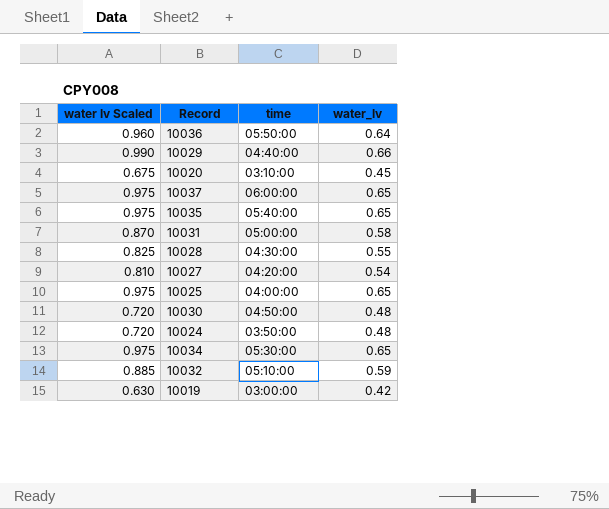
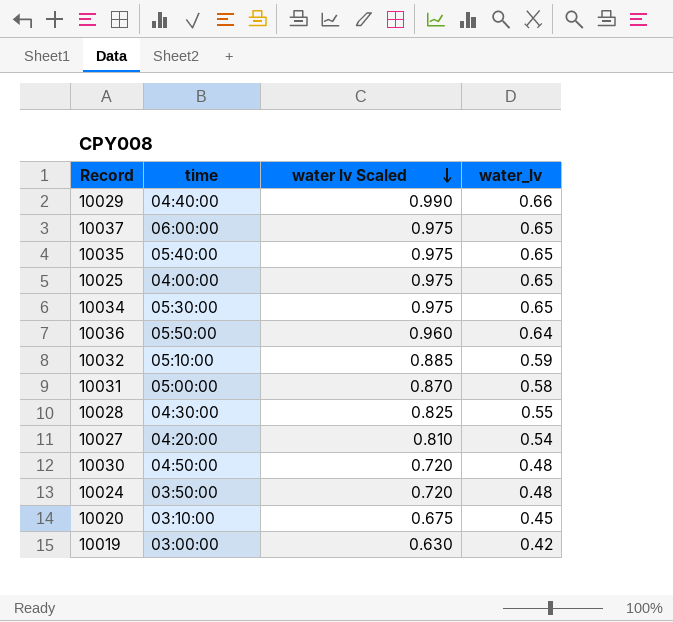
row order: none -> water lv Scaled descending
column water lv Scaled | position: 1 -> 3

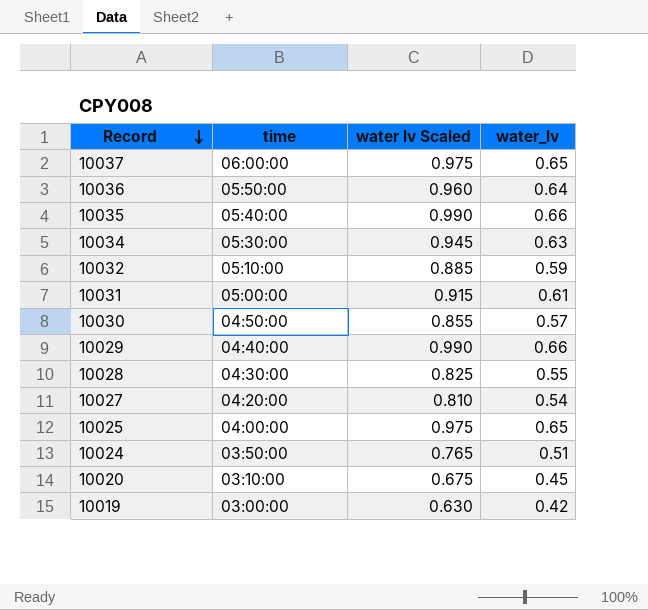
row order: water lv Scaled descending -> Record descending
10035 | water lv Scaled: 0.975 -> 0.990
10035 | water_lv: 0.65 -> 0.66
10034 | water lv Scaled: 0.975 -> 0.945
10034 | water_lv: 0.65 -> 0.63
10031 | water lv Scaled: 0.870 -> 0.915
10031 | water_lv: 0.58 -> 0.61
10030 | water lv Scaled: 0.720 -> 0.855
10030 | water_lv: 0.48 -> 0.57
10024 | water lv Scaled: 0.720 -> 0.765
10024 | water_lv: 0.48 -> 0.51

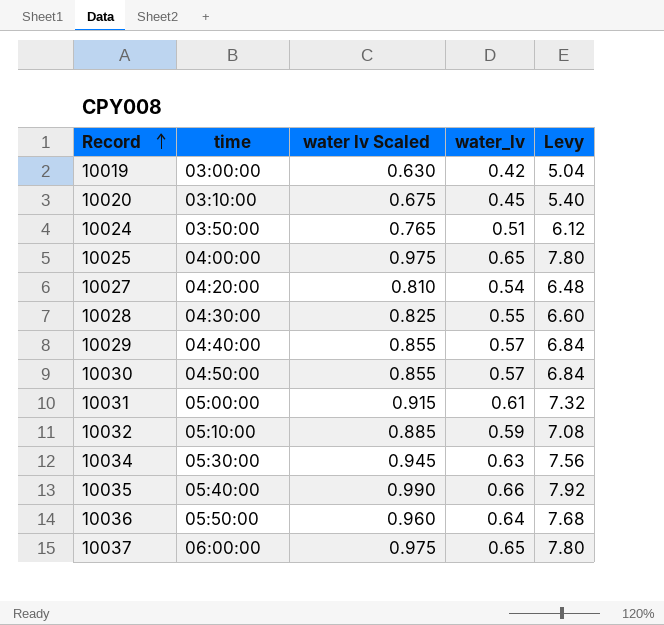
row order: Record descending -> Record ascending
column Levy | formula: none -> [water_lv] * 12
10029 | water lv Scaled: 0.990 -> 0.855
10029 | water_lv: 0.66 -> 0.57

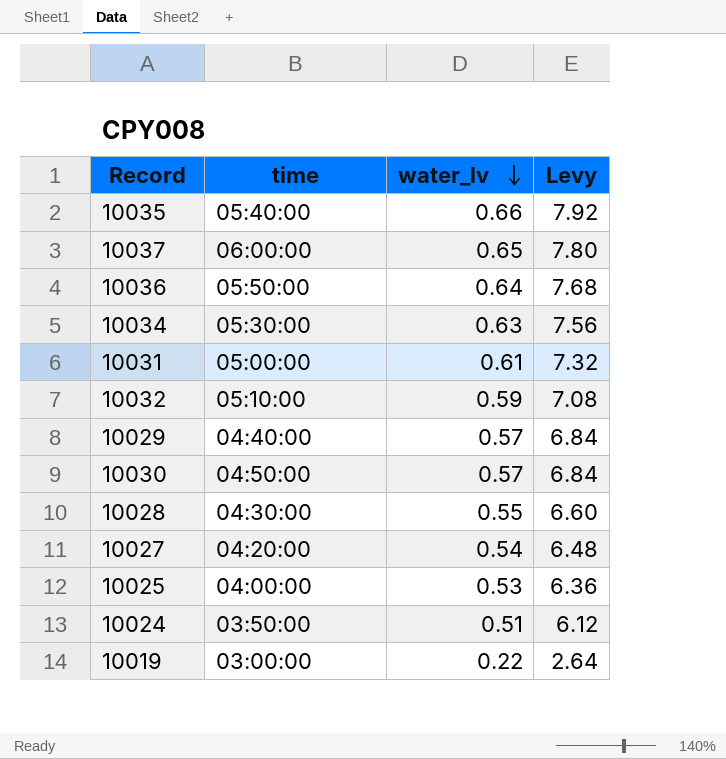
row order: Record ascending -> water_lv descending
column water lv Scaled | formula: [water_lv] * 1.5 -> none
row 10020: 03:10:00 | 0.675 | 0.45 | 5.40 -> none
10025 | water_lv: 0.65 -> 0.53
10025 | Levy: 7.80 -> 6.36
10019 | water_lv: 0.42 -> 0.22
10019 | Levy: 5.04 -> 2.64

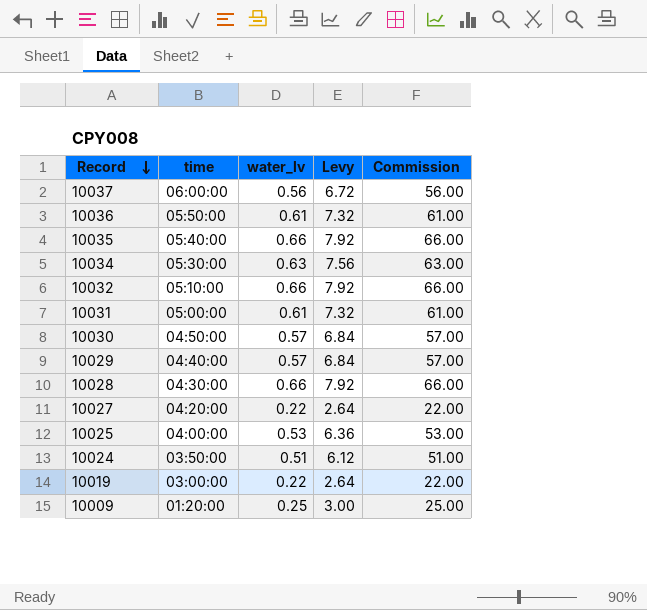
row order: water_lv descending -> Record descending
column Commission | formula: none -> [water_lv] * 100
10037 | water_lv: 0.65 -> 0.56
10037 | Levy: 7.80 -> 6.72
10036 | water_lv: 0.64 -> 0.61
10036 | Levy: 7.68 -> 7.32
10032 | water_lv: 0.59 -> 0.66
10032 | Levy: 7.08 -> 7.92
10028 | water_lv: 0.55 -> 0.66
10028 | Levy: 6.60 -> 7.92
10027 | water_lv: 0.54 -> 0.22
10027 | Levy: 6.48 -> 2.64
row 10009: none -> 01:20:00 | 0.25 | 3.00 | 25.00

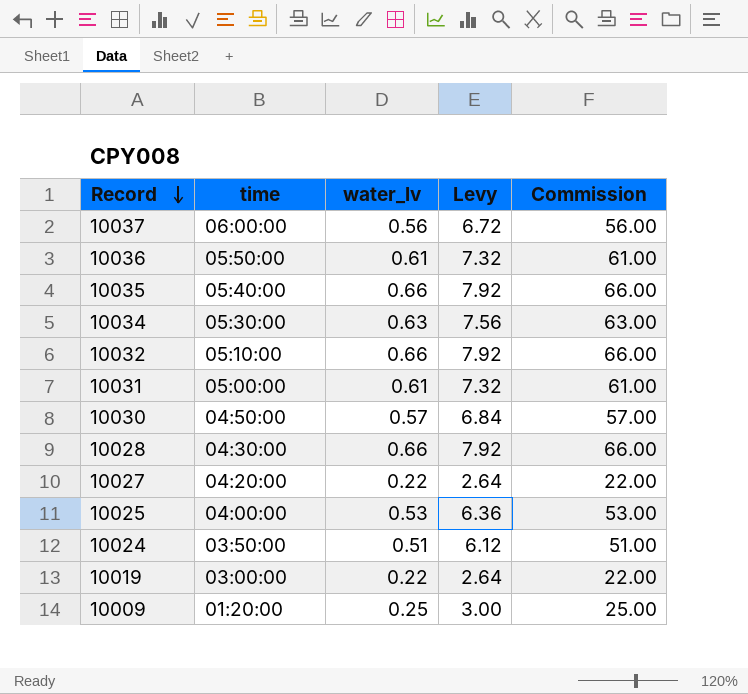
row 10029: 04:40:00 | 0.57 | 6.84 | 57.00 -> none

